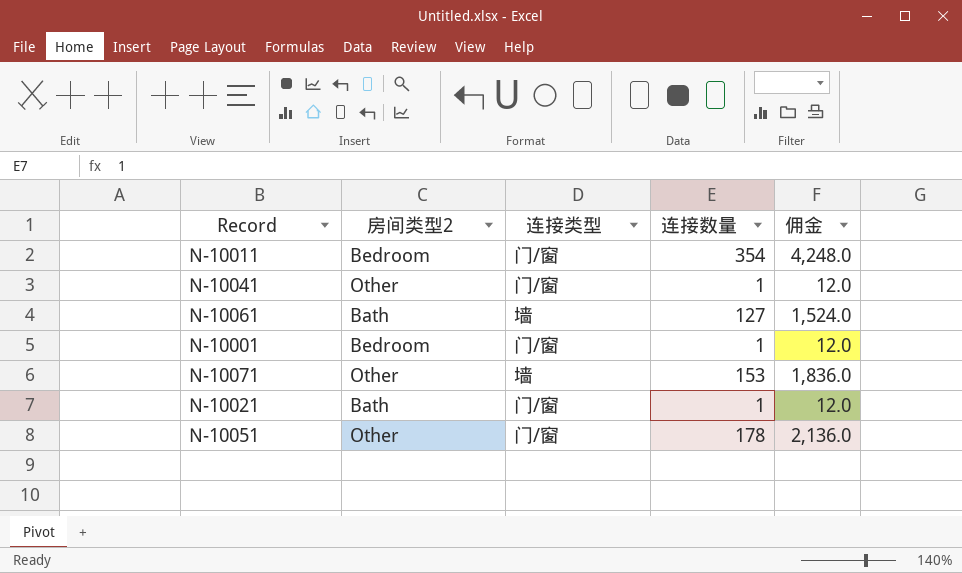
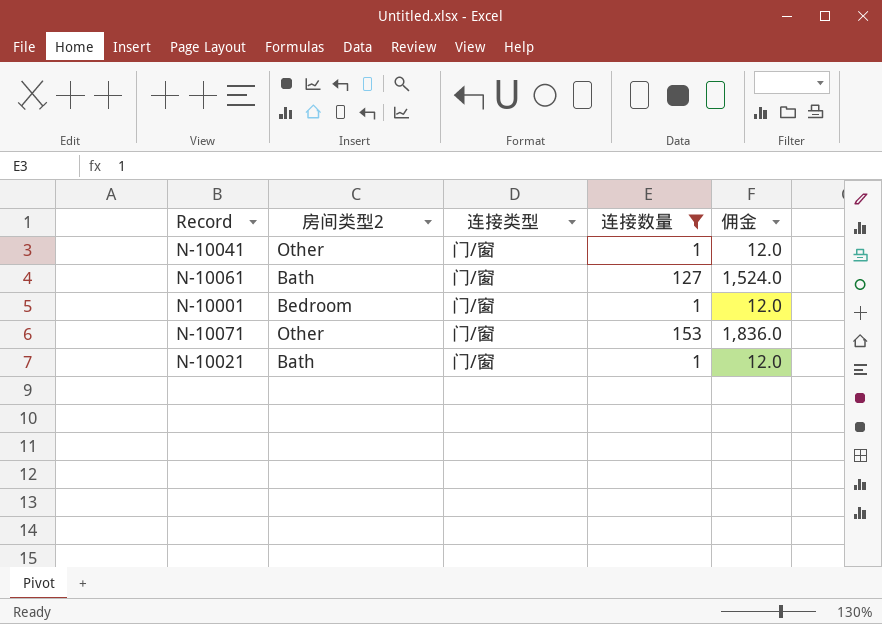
filter: none -> 连接数量 <= 153
N-10061 | 连接类型: 墙 -> 门/窗
N-10071 | 连接类型: 墙 -> 门/窗

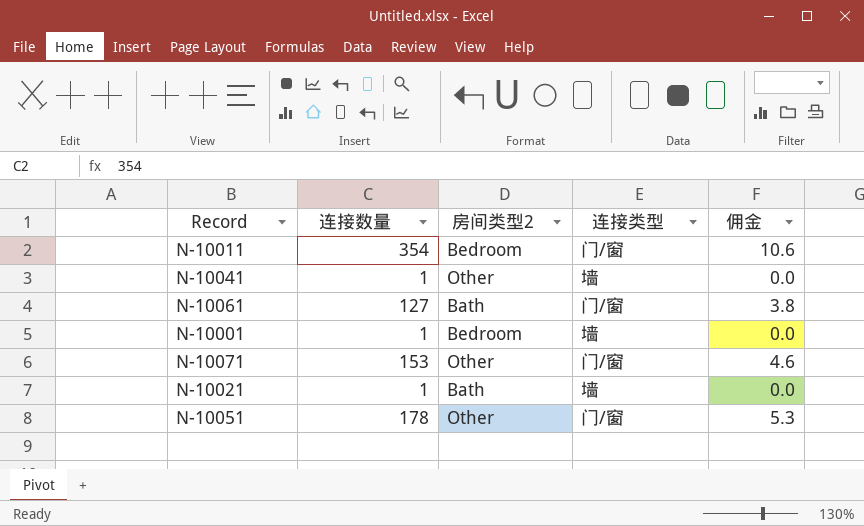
filter: 连接数量 <= 153 -> none
column 连接数量 | position: 4 -> 2
column 佣金 | formula: [连接数量] * 12 -> [连接数量] * 0.03
N-10041 | 连接类型: 门/窗 -> 墙
N-10001 | 连接类型: 门/窗 -> 墙
N-10021 | 连接类型: 门/窗 -> 墙

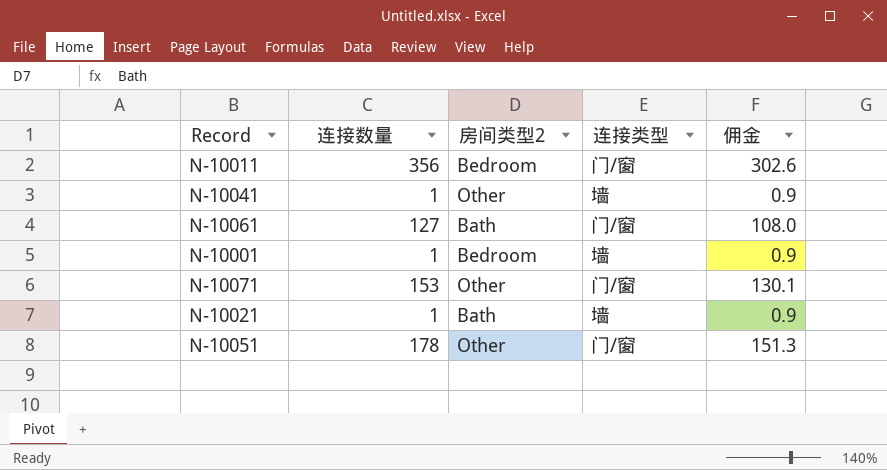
column 佣金 | formula: [连接数量] * 0.03 -> [连接数量] * 0.85
N-10011 | 连接数量: 354 -> 356

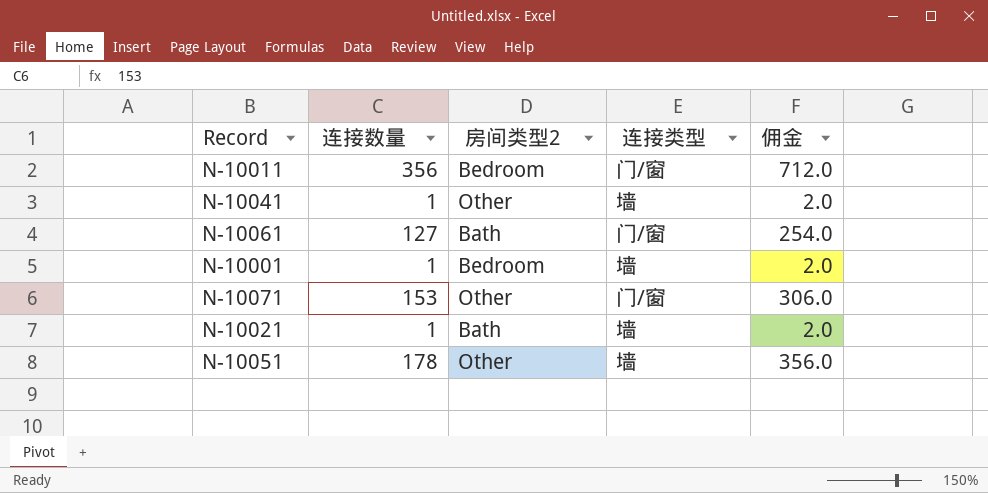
column 佣金 | formula: [连接数量] * 0.85 -> [连接数量] * 2
N-10051 | 连接类型: 门/窗 -> 墙

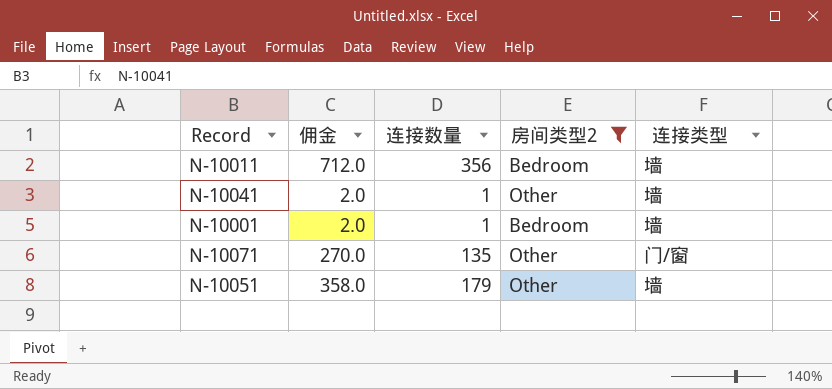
filter: none -> 房间类型2 != Bath
column 佣金 | position: 5 -> 2
N-10011 | 连接类型: 门/窗 -> 墙
N-10071 | 佣金: 306.0 -> 270.0
N-10071 | 连接数量: 153 -> 135
N-10051 | 佣金: 356.0 -> 358.0
N-10051 | 连接数量: 178 -> 179

